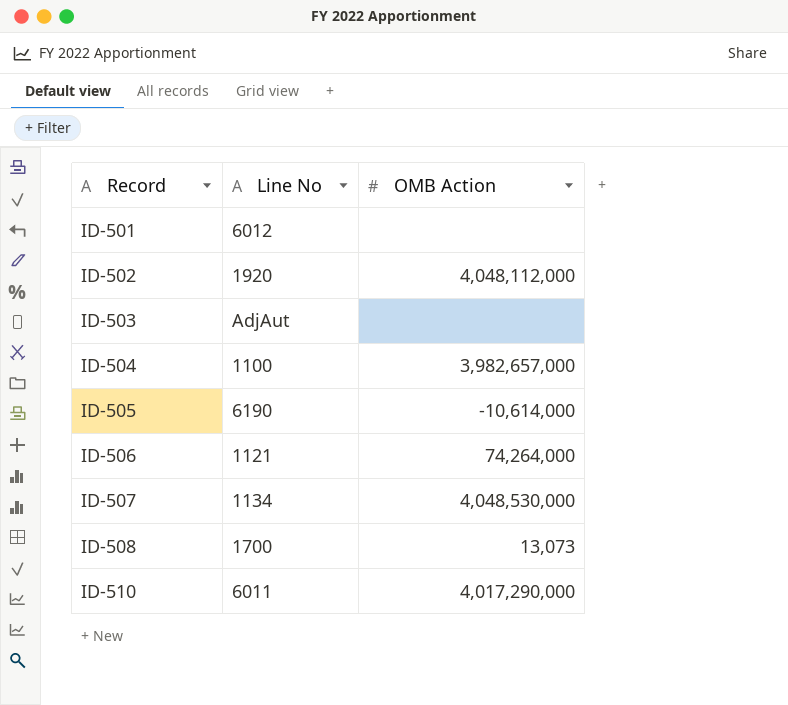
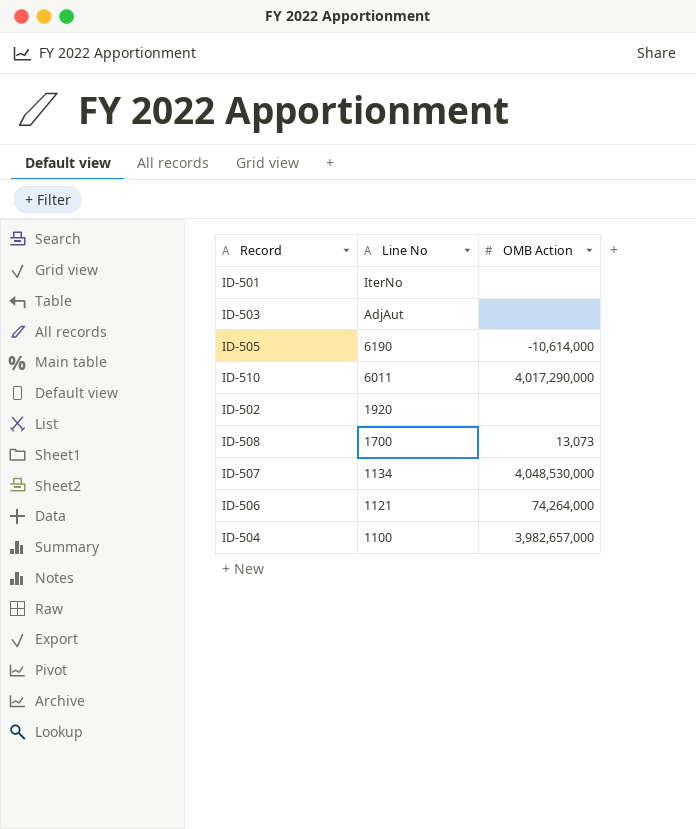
row order: Record ascending -> Line No descending
ID-501 | Line No: 6012 -> IterNo
ID-502 | OMB Action: 4,048,112,000 -> none

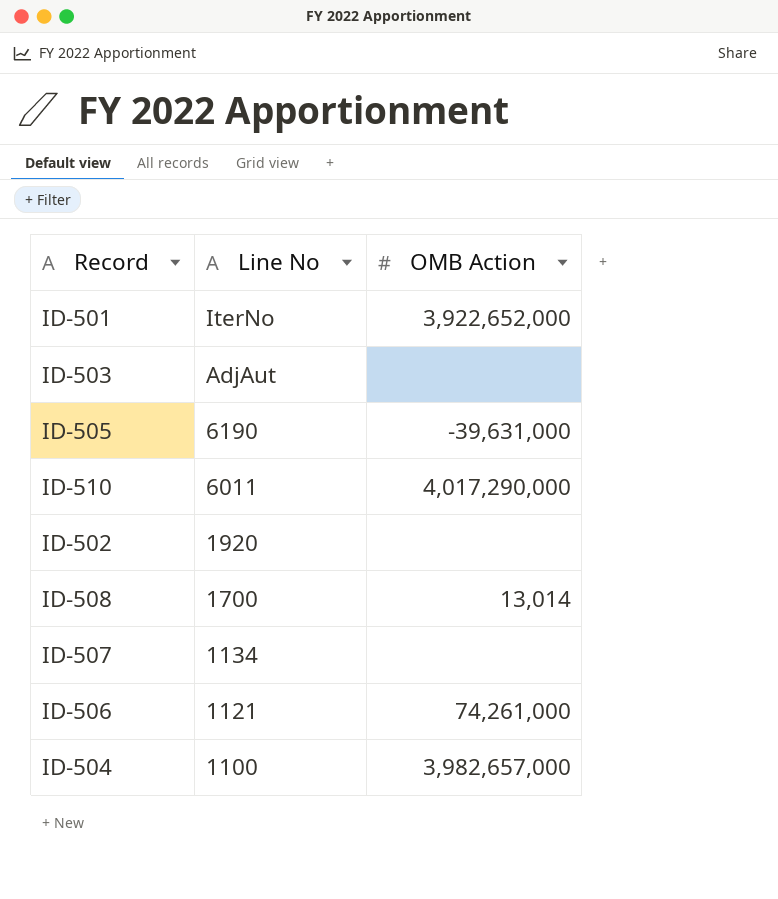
ID-501 | OMB Action: none -> 3,922,652,000
ID-505 | OMB Action: -10,614,000 -> -39,631,000
ID-508 | OMB Action: 13,073 -> 13,014
ID-507 | OMB Action: 4,048,530,000 -> none
ID-506 | OMB Action: 74,264,000 -> 74,261,000

